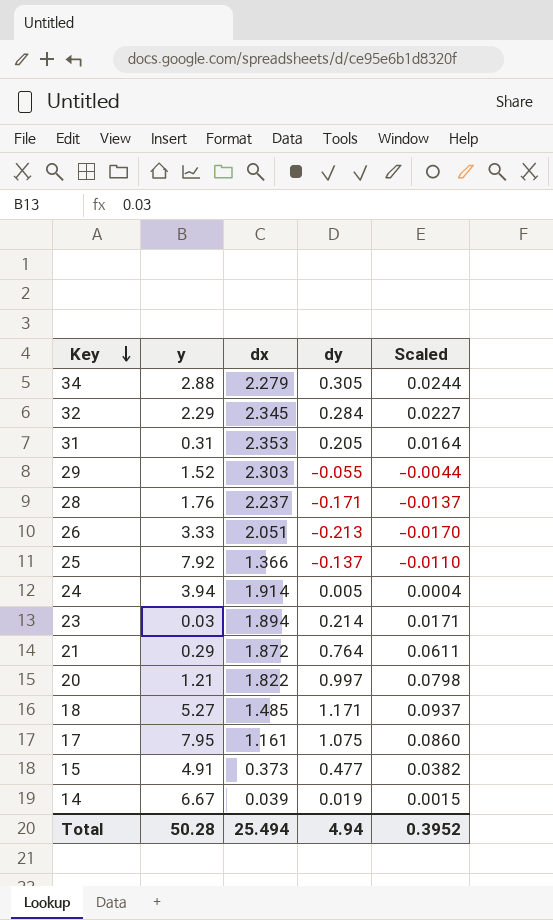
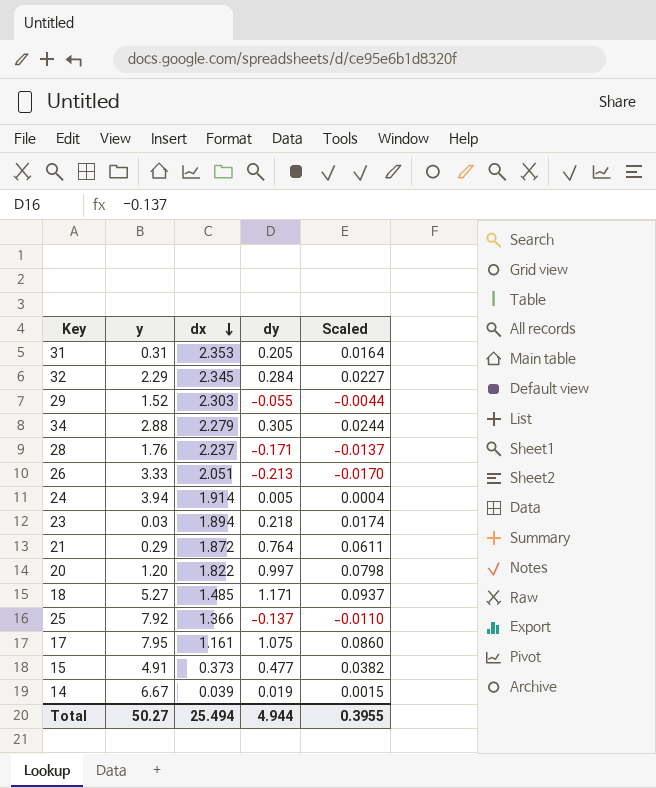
row order: Key descending -> dx descending
23 | dy: 0.214 -> 0.218
23 | Scaled: 0.0171 -> 0.0174
20 | y: 1.21 -> 1.20
Total | y: 50.28 -> 50.27
Total | dy: 4.94 -> 4.944
Total | Scaled: 0.3952 -> 0.3955

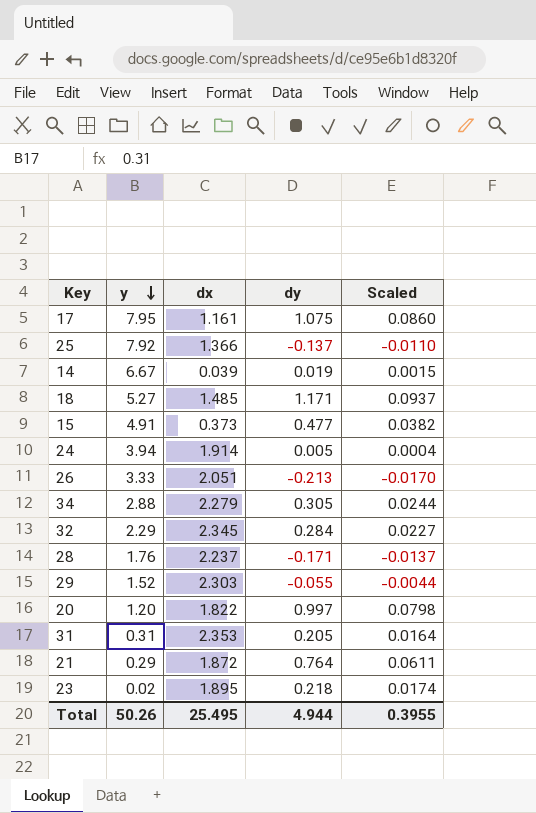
row order: dx descending -> y descending
23 | y: 0.03 -> 0.02
23 | dx: 1.894 -> 1.895
Total | y: 50.27 -> 50.26
Total | dx: 25.494 -> 25.495

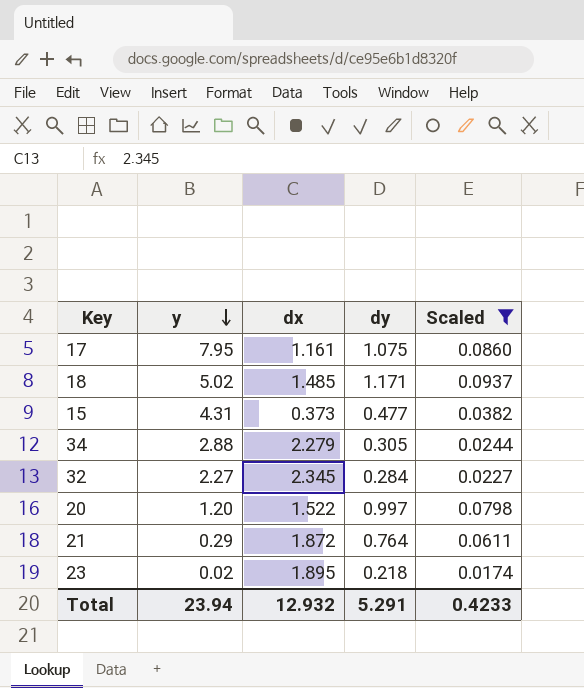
filter: none -> Scaled >= 0.0174
18 | y: 5.27 -> 5.02
15 | y: 4.91 -> 4.31
32 | y: 2.29 -> 2.27
20 | dx: 1.822 -> 1.522
Total | y: 50.26 -> 23.94
Total | dx: 25.495 -> 12.932
Total | dy: 4.944 -> 5.291
Total | Scaled: 0.3955 -> 0.4233

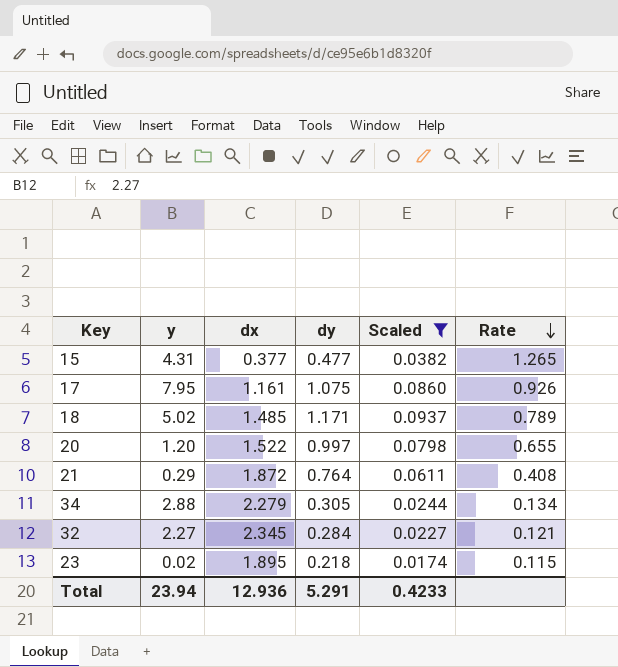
row order: y descending -> Rate descending
column Rate | formula: none -> [dy] / [dx]
15 | dx: 0.373 -> 0.377
Total | dx: 12.932 -> 12.936

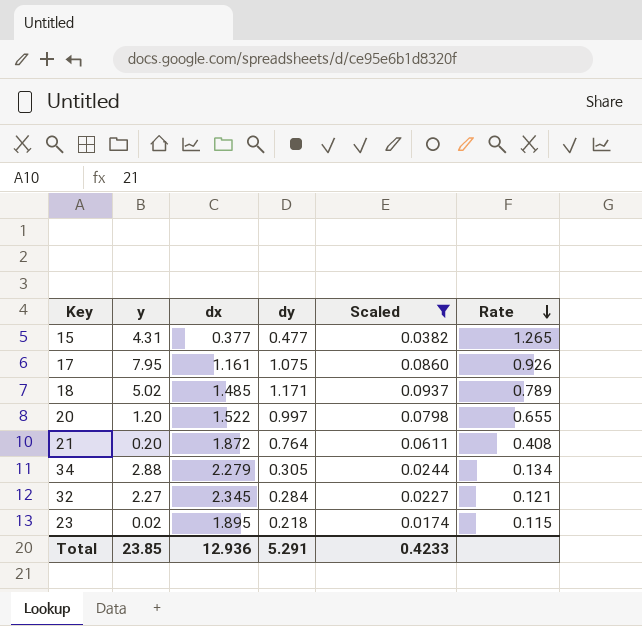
21 | y: 0.29 -> 0.20
Total | y: 23.94 -> 23.85

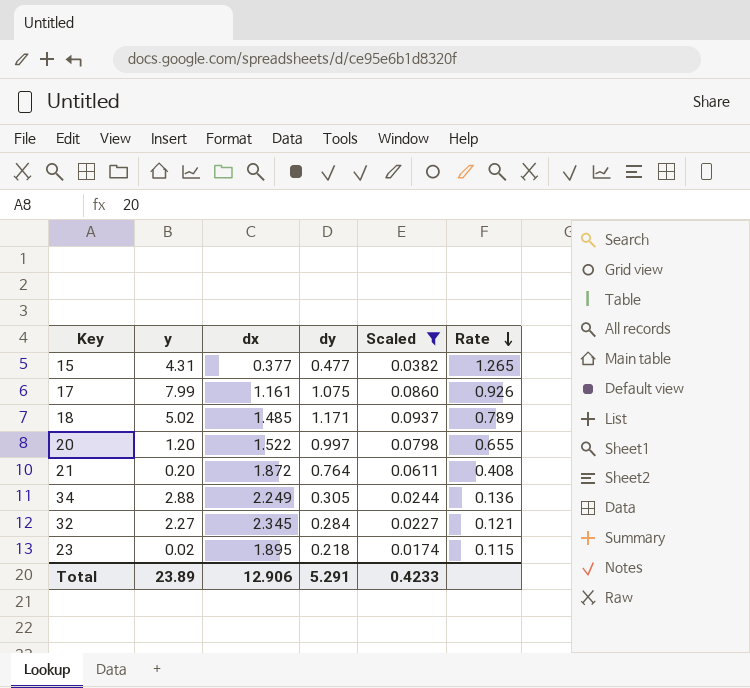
17 | y: 7.95 -> 7.99
34 | dx: 2.279 -> 2.249
34 | Rate: 0.134 -> 0.136
Total | y: 23.85 -> 23.89
Total | dx: 12.936 -> 12.906

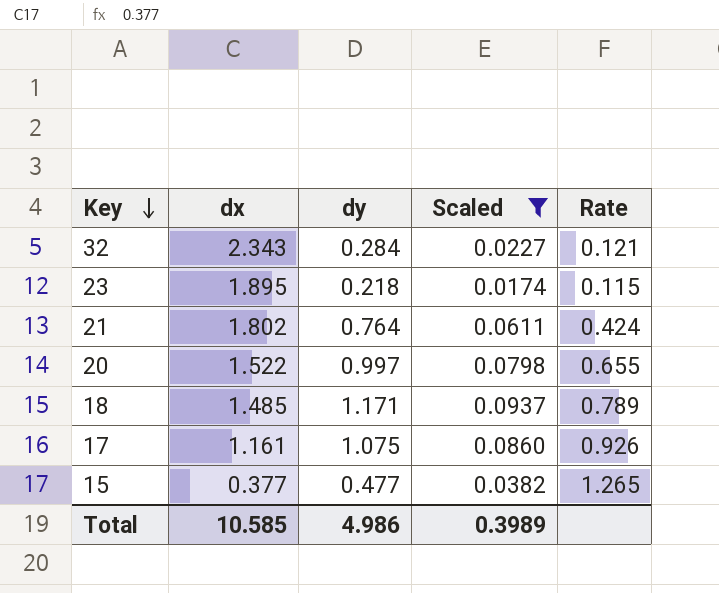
row order: Rate descending -> Key descending
column y | position: 2 -> none
row 34: 2.88 | 2.249 | 0.305 | 0.0244 | 0.136 -> none
32 | dx: 2.345 -> 2.343
21 | dx: 1.872 -> 1.802
21 | Rate: 0.408 -> 0.424
Total | dx: 12.906 -> 10.585
Total | dy: 5.291 -> 4.986
Total | Scaled: 0.4233 -> 0.3989

